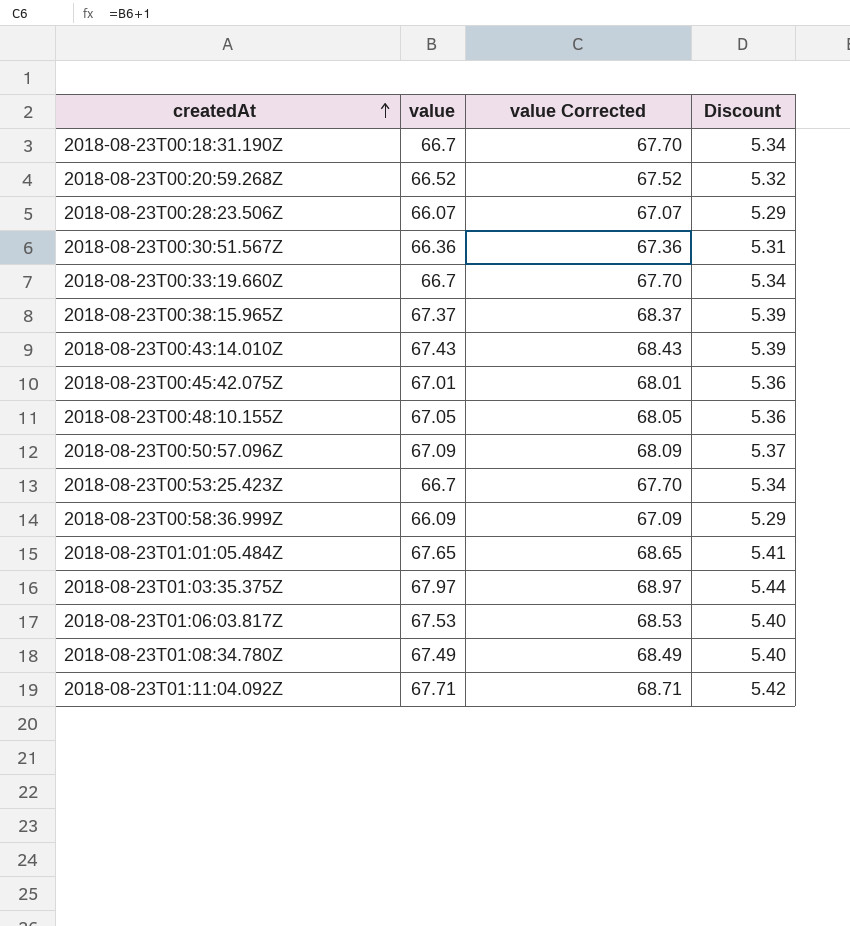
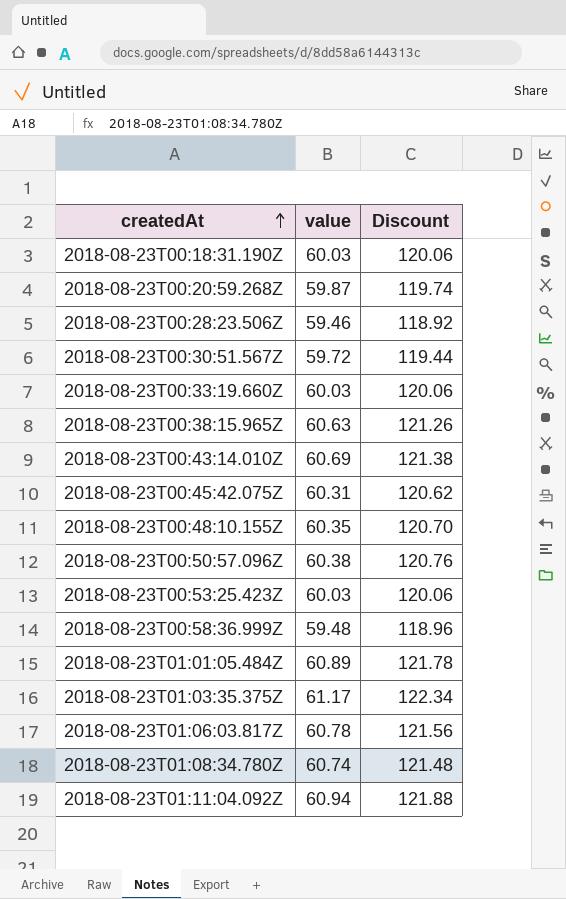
column value Corrected | formula: [value] + 1 -> none
column Discount | formula: [value] * 0.08 -> [value] * 2
2018-08-23T00:18:31.190Z | value: 66.7 -> 60.03
2018-08-23T00:20:59.268Z | value: 66.52 -> 59.87
2018-08-23T00:28:23.506Z | value: 66.07 -> 59.46
2018-08-23T00:30:51.567Z | value: 66.36 -> 59.72
2018-08-23T00:33:19.660Z | value: 66.7 -> 60.03
2018-08-23T00:38:15.965Z | value: 67.37 -> 60.63
2018-08-23T00:43:14.010Z | value: 67.43 -> 60.69
2018-08-23T00:45:42.075Z | value: 67.01 -> 60.31
2018-08-23T00:48:10.155Z | value: 67.05 -> 60.35
2018-08-23T00:50:57.096Z | value: 67.09 -> 60.38
2018-08-23T00:53:25.423Z | value: 66.7 -> 60.03
2018-08-23T00:58:36.999Z | value: 66.09 -> 59.48
2018-08-23T01:01:05.484Z | value: 67.65 -> 60.89
2018-08-23T01:03:35.375Z | value: 67.97 -> 61.17
2018-08-23T01:06:03.817Z | value: 67.53 -> 60.78
2018-08-23T01:08:34.780Z | value: 67.49 -> 60.74
2018-08-23T01:11:04.092Z | value: 67.71 -> 60.94

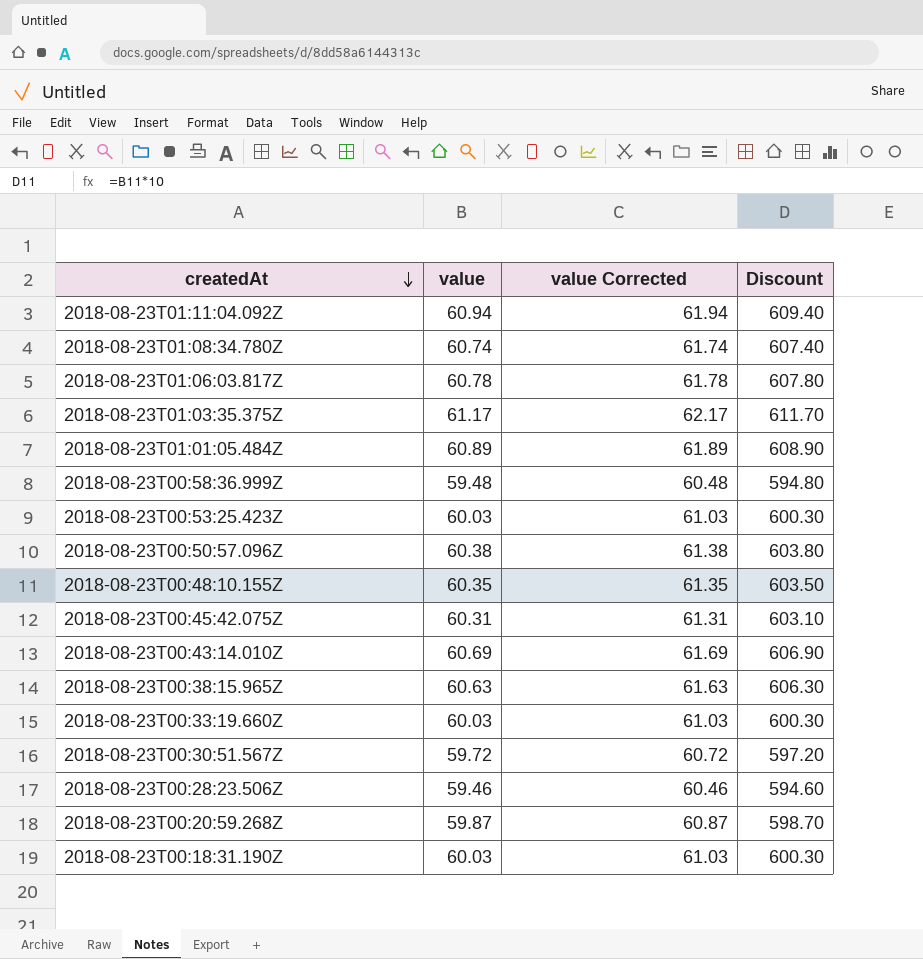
row order: createdAt ascending -> createdAt descending
column value Corrected | formula: none -> [value] + 1
column Discount | formula: [value] * 2 -> [value] * 10

